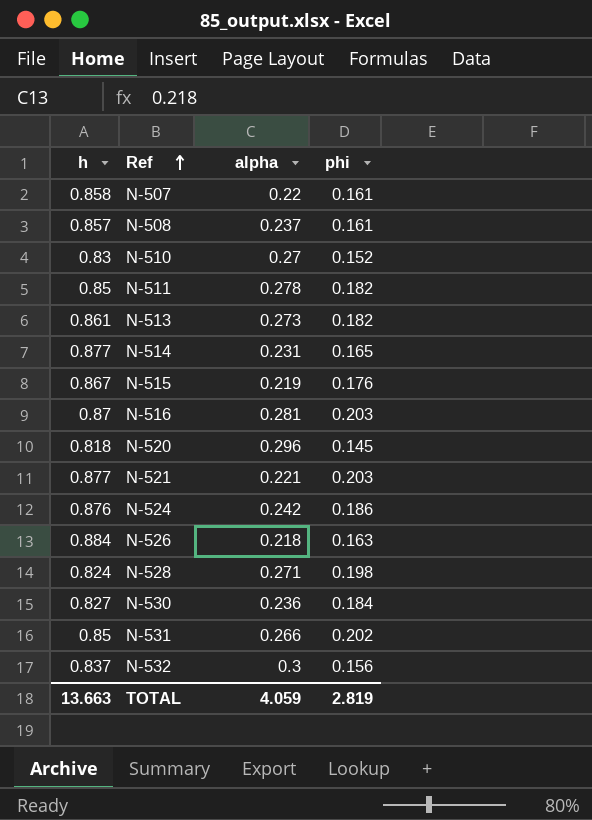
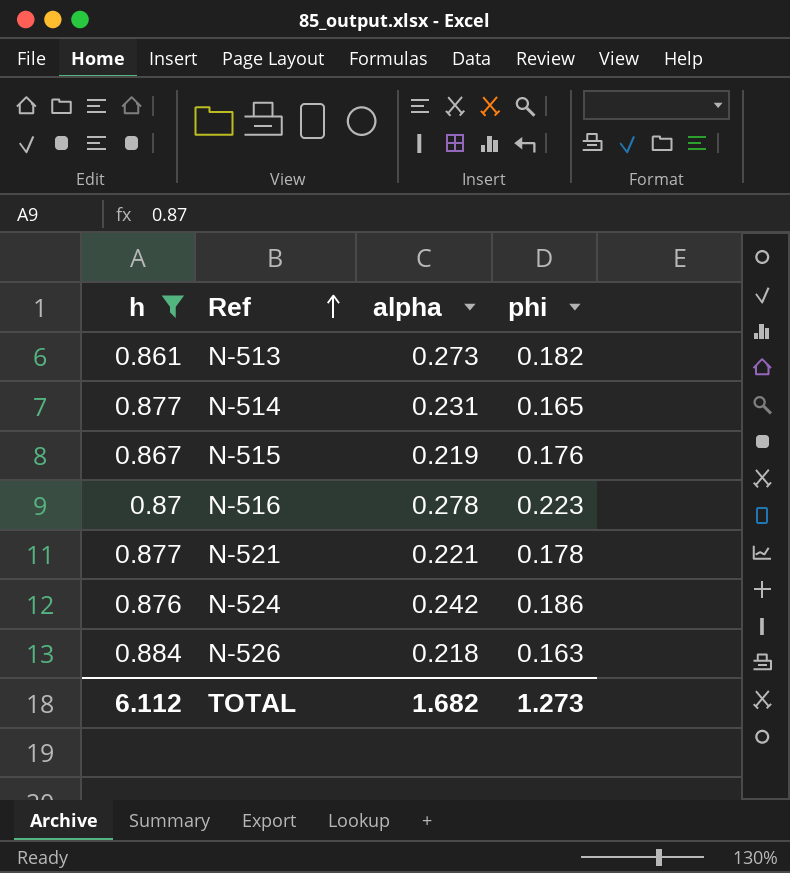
filter: none -> h >= 0.861
N-516 | alpha: 0.281 -> 0.278
N-516 | phi: 0.203 -> 0.223
N-521 | phi: 0.203 -> 0.178
TOTAL | h: 13.663 -> 6.112
TOTAL | alpha: 4.059 -> 1.682
TOTAL | phi: 2.819 -> 1.273

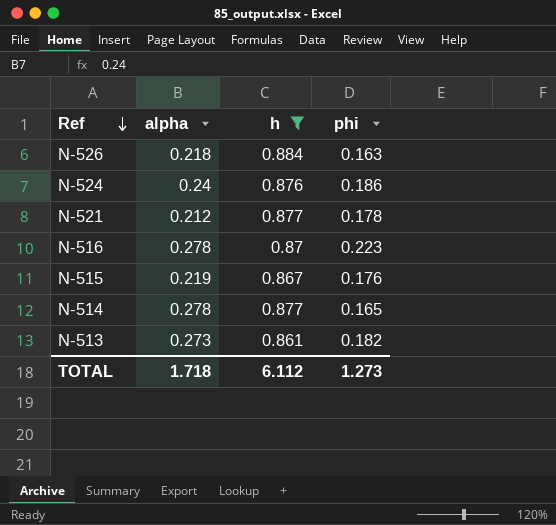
row order: Ref ascending -> Ref descending
column h | position: 1 -> 3
N-524 | alpha: 0.242 -> 0.24
N-521 | alpha: 0.221 -> 0.212
N-514 | alpha: 0.231 -> 0.278
TOTAL | alpha: 1.682 -> 1.718

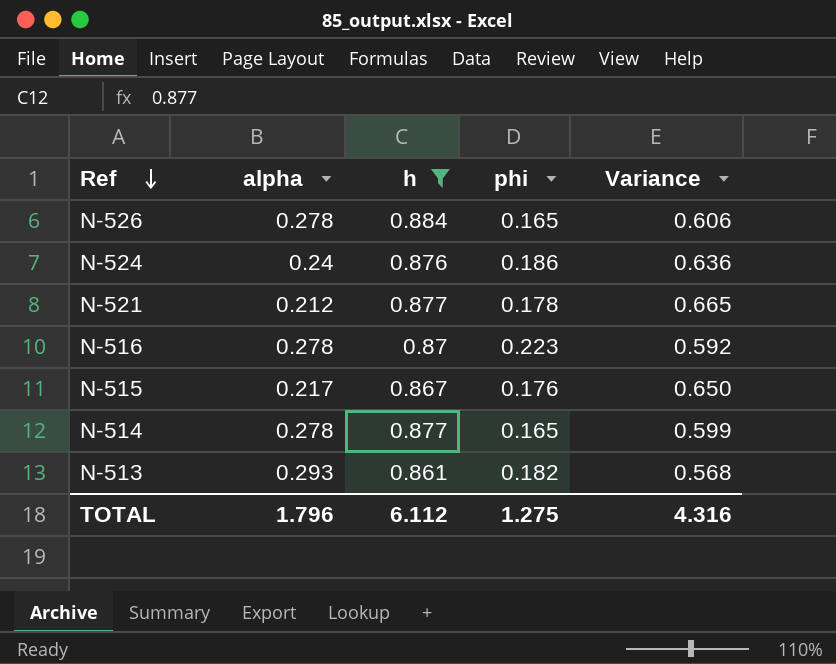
column Variance | formula: none -> [h] - [alpha]
N-526 | alpha: 0.218 -> 0.278
N-526 | phi: 0.163 -> 0.165
N-515 | alpha: 0.219 -> 0.217
N-513 | alpha: 0.273 -> 0.293
TOTAL | alpha: 1.718 -> 1.796
TOTAL | phi: 1.273 -> 1.275

